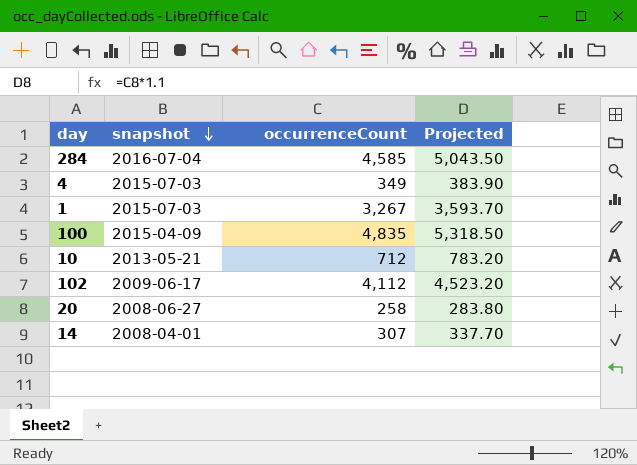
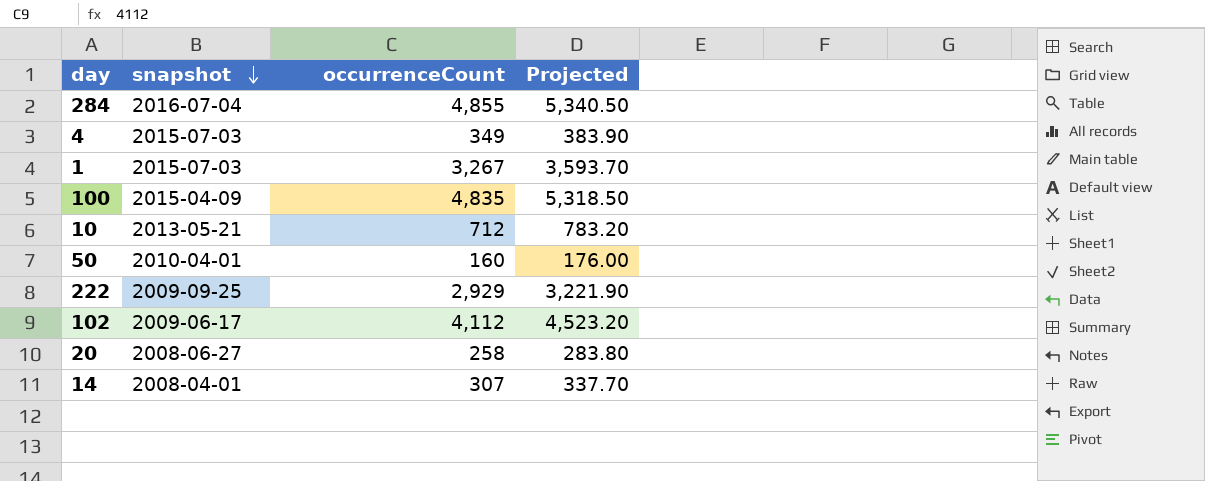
284 | occurrenceCount: 4,585 -> 4,855
284 | Projected: 5,043.50 -> 5,340.50
row 50: none -> 2010-04-01 | 160 | 176.00
row 222: none -> 2009-09-25 | 2,929 | 3,221.90

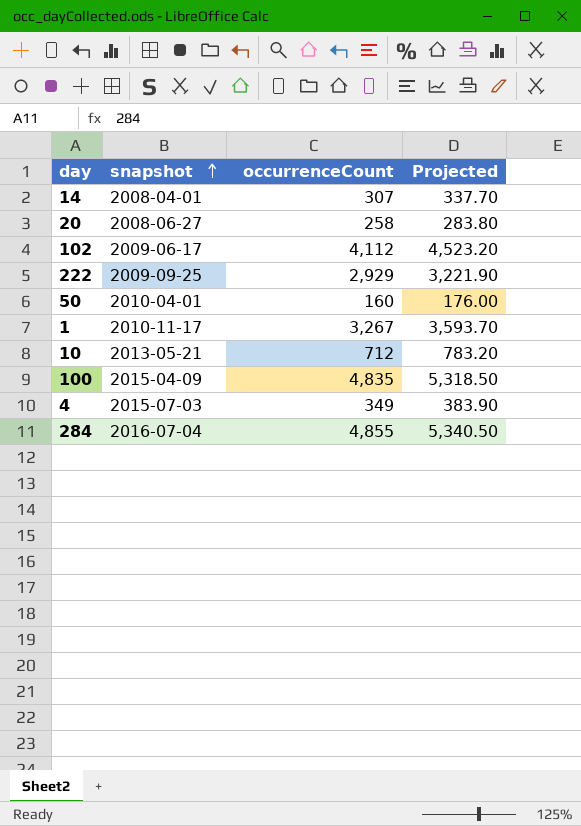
row order: snapshot descending -> snapshot ascending
1 | snapshot: 2015-07-03 -> 2010-11-17

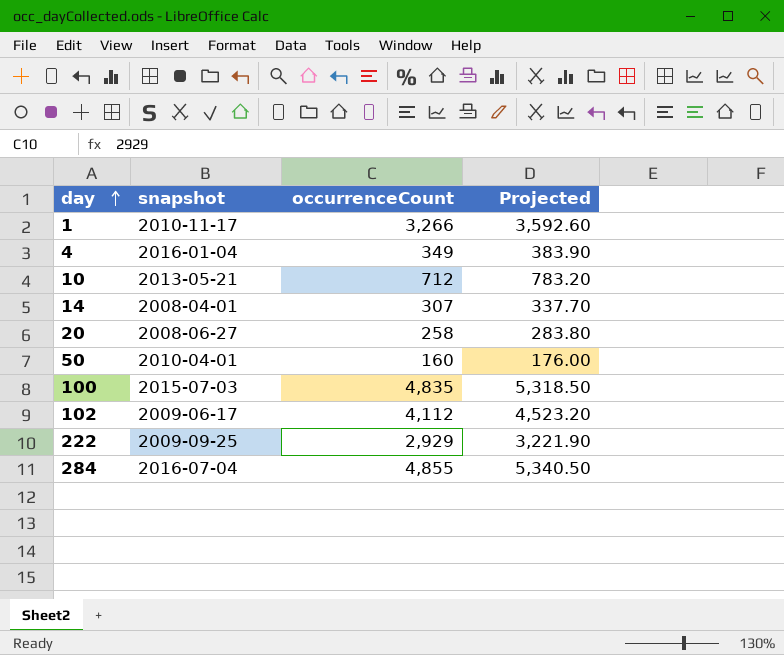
row order: snapshot ascending -> day ascending
1 | occurrenceCount: 3,267 -> 3,266
1 | Projected: 3,593.70 -> 3,592.60
4 | snapshot: 2015-07-03 -> 2016-01-04
100 | snapshot: 2015-04-09 -> 2015-07-03

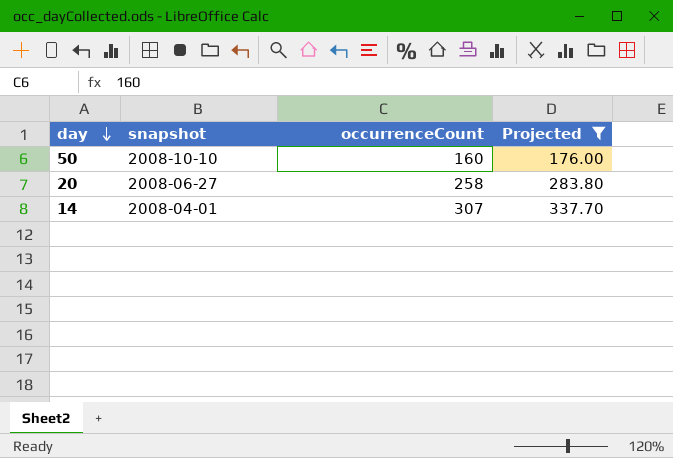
filter: none -> Projected <= 337.70
row order: day ascending -> day descending
50 | snapshot: 2010-04-01 -> 2008-10-10

